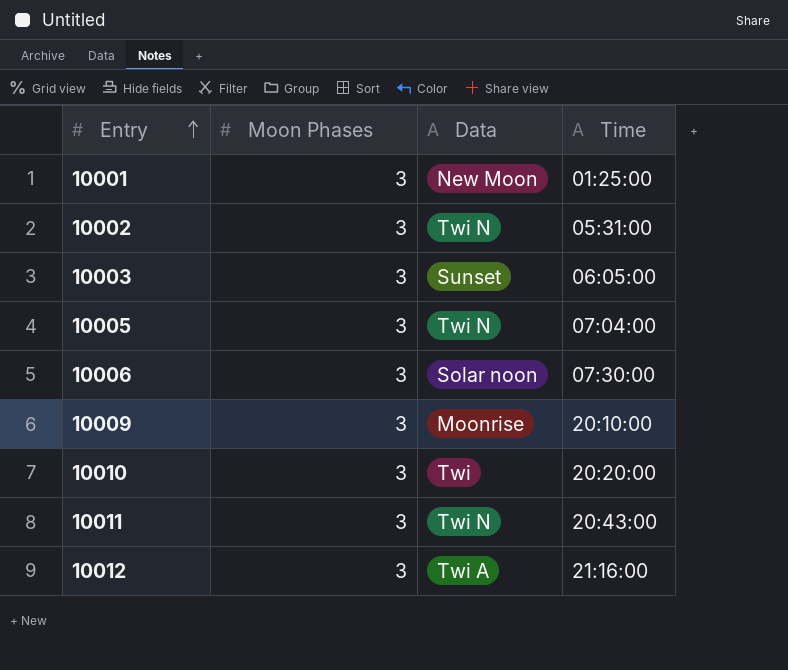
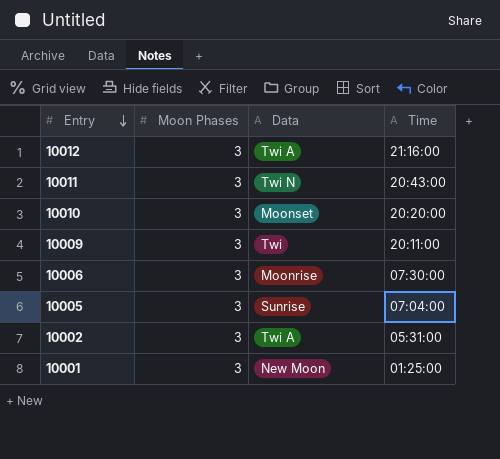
row order: Entry ascending -> Entry descending
row 10003: 3 | Sunset | 06:05:00 -> none
10010 | Data: Twi -> Moonset
10009 | Data: Moonrise -> Twi
10009 | Time: 20:10:00 -> 20:11:00
10006 | Data: Solar noon -> Moonrise
10005 | Data: Twi N -> Sunrise
10002 | Data: Twi N -> Twi A

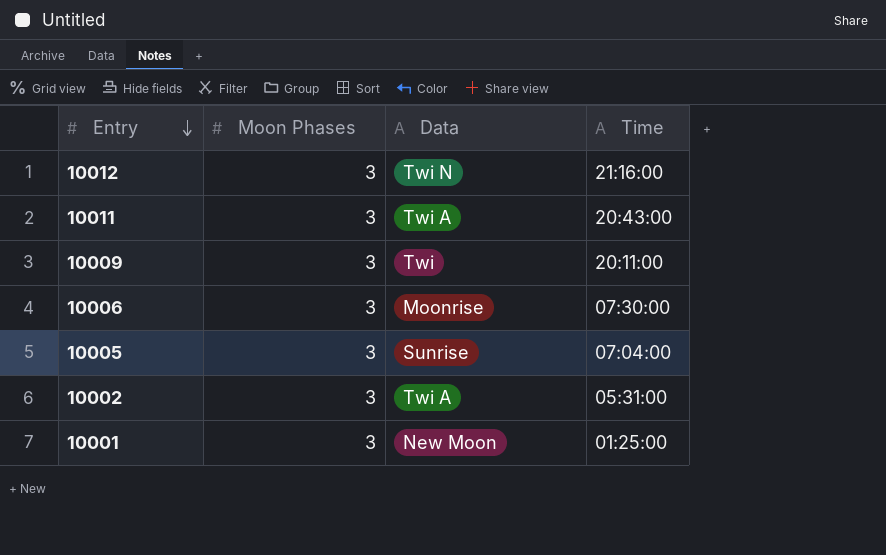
row 10010: 3 | Moonset | 20:20:00 -> none
10012 | Data: Twi A -> Twi N
10011 | Data: Twi N -> Twi A

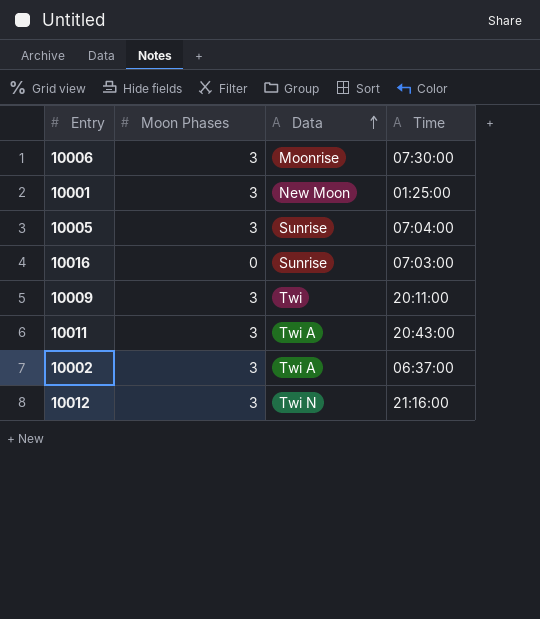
row order: Entry descending -> Data ascending
row 10016: none -> 0 | Sunrise | 07:03:00
10002 | Time: 05:31:00 -> 06:37:00

